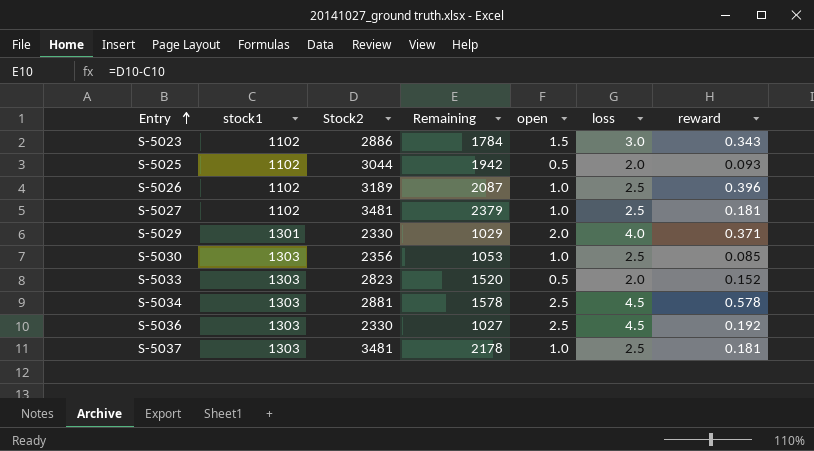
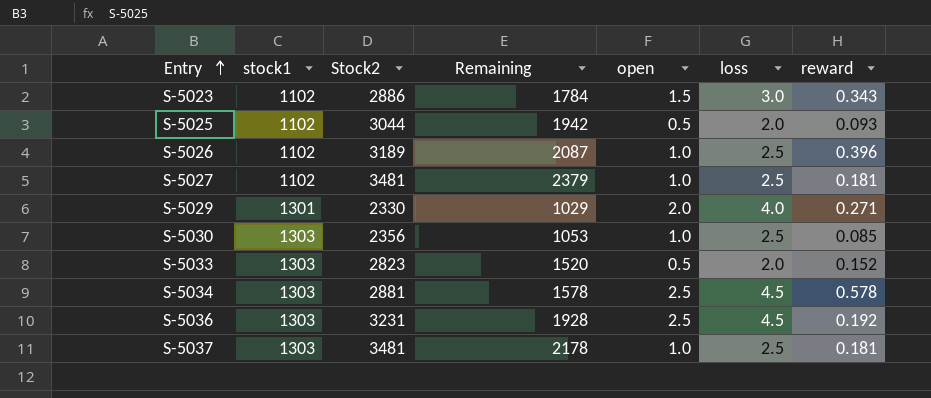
S-5029 | reward: 0.371 -> 0.271
S-5036 | Stock2: 2330 -> 3231
S-5036 | Remaining: 1027 -> 1928

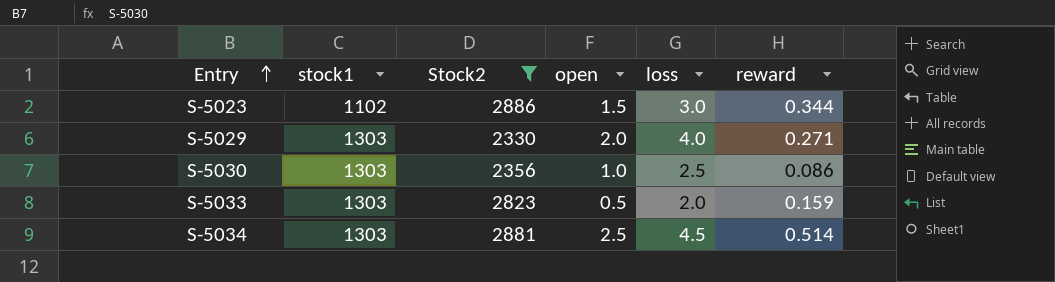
filter: none -> Stock2 <= 2886
column Remaining | formula: [Stock2] - [stock1] -> none
S-5023 | reward: 0.343 -> 0.344
S-5029 | stock1: 1301 -> 1303
S-5030 | reward: 0.085 -> 0.086
S-5033 | reward: 0.152 -> 0.159
S-5034 | reward: 0.578 -> 0.514

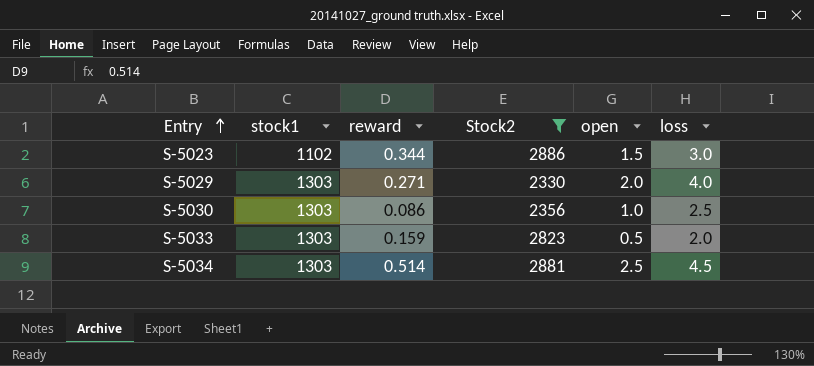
column reward | position: 6 -> 3

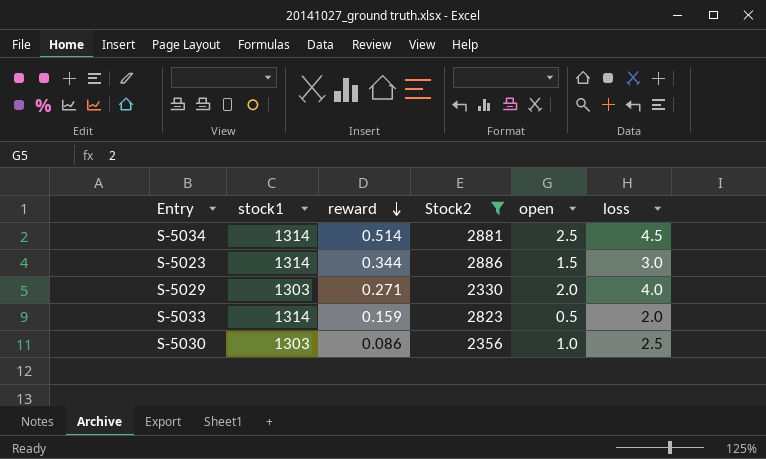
row order: Entry ascending -> reward descending
S-5034 | stock1: 1303 -> 1314
S-5023 | stock1: 1102 -> 1314
S-5033 | stock1: 1303 -> 1314

